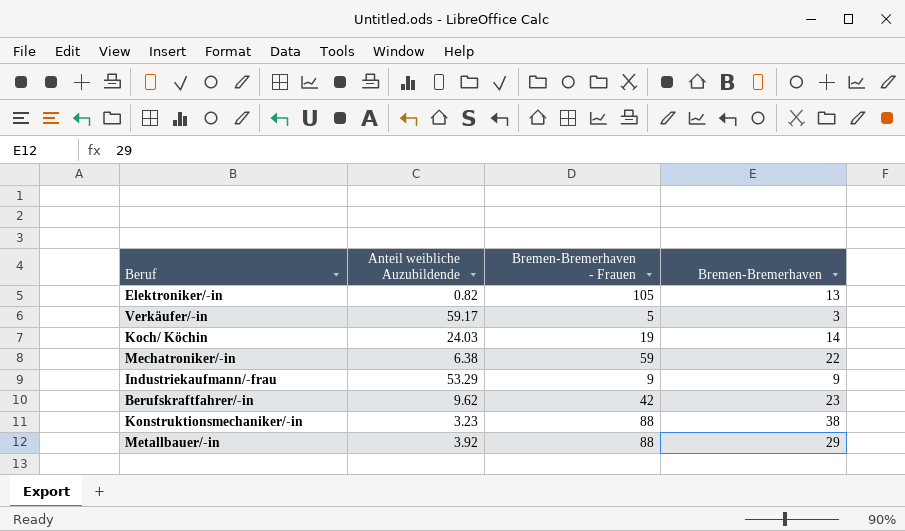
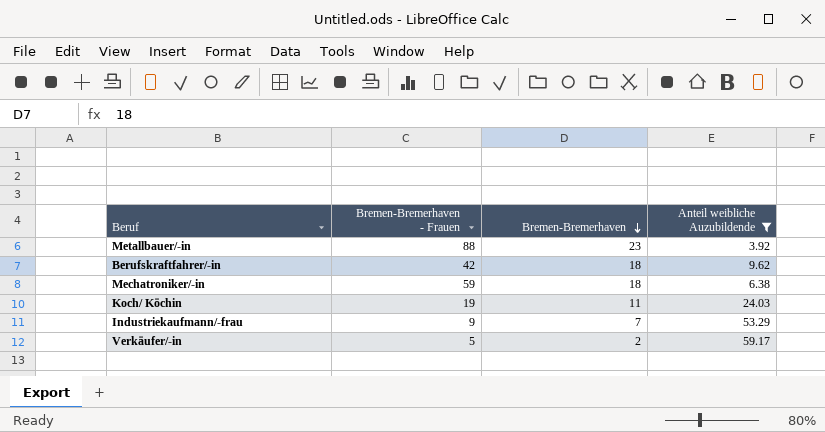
filter: none -> Anteil weibliche Auzubildende >= 3.92
row order: none -> Bremen-Bremerhaven descending
column Anteil weibliche Auzubildende | position: 2 -> 4
Metallbauer/-in | Bremen-Bremerhaven: 29 -> 23
Berufskraftfahrer/-in | Bremen-Bremerhaven: 23 -> 18
Mechatroniker/-in | Bremen-Bremerhaven: 22 -> 18
Koch/ Köchin | Bremen-Bremerhaven: 14 -> 11
Industriekaufmann/-frau | Bremen-Bremerhaven: 9 -> 7
Verkäufer/-in | Bremen-Bremerhaven: 3 -> 2

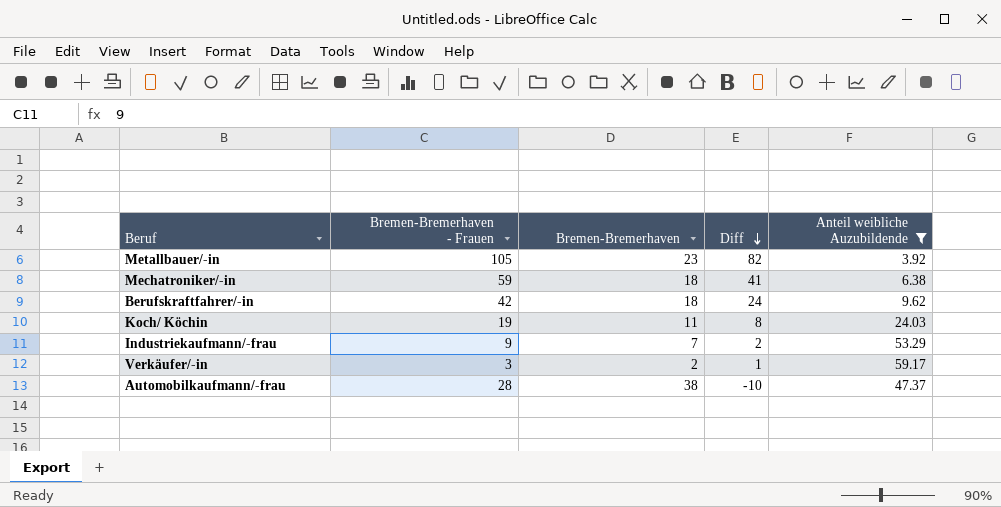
row order: Bremen-Bremerhaven descending -> Diff descending
column Diff | formula: none -> [Bremen-Bremerhaven - Frauen] - [Bremen-Bremerhaven]
Metallbauer/-in | Bremen-Bremerhaven - Frauen: 88 -> 105
Verkäufer/-in | Bremen-Bremerhaven - Frauen: 5 -> 3
row Automobilkaufmann/-frau: none -> 28 | 38 | -10 | 47.37

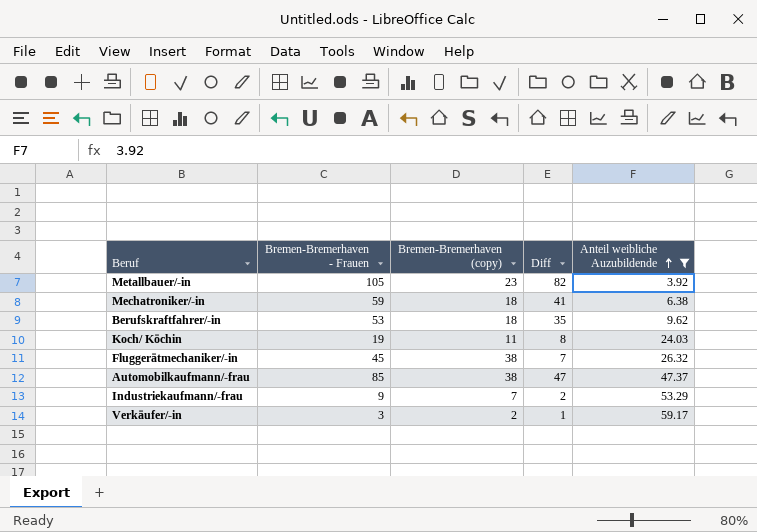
row order: Diff descending -> Anteil weibliche Auzubildende ascending
column name: Bremen-Bremerhaven -> Bremen-Bremerhaven (copy)
Berufskraftfahrer/-in | Bremen-Bremerhaven - Frauen: 42 -> 53
Berufskraftfahrer/-in | Diff: 24 -> 35
row Fluggerätmechaniker/-in: none -> 45 | 38 | 7 | 26.32
Automobilkaufmann/-frau | Bremen-Bremerhaven - Frauen: 28 -> 85
Automobilkaufmann/-frau | Diff: -10 -> 47

